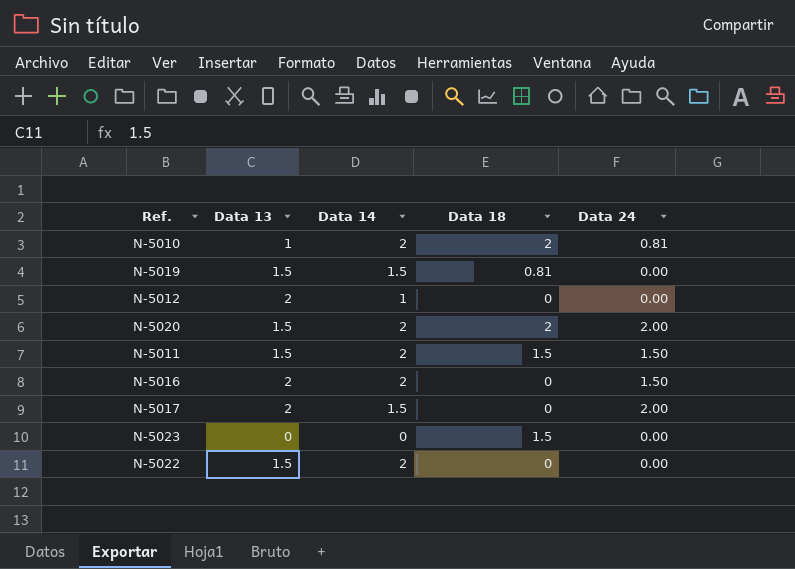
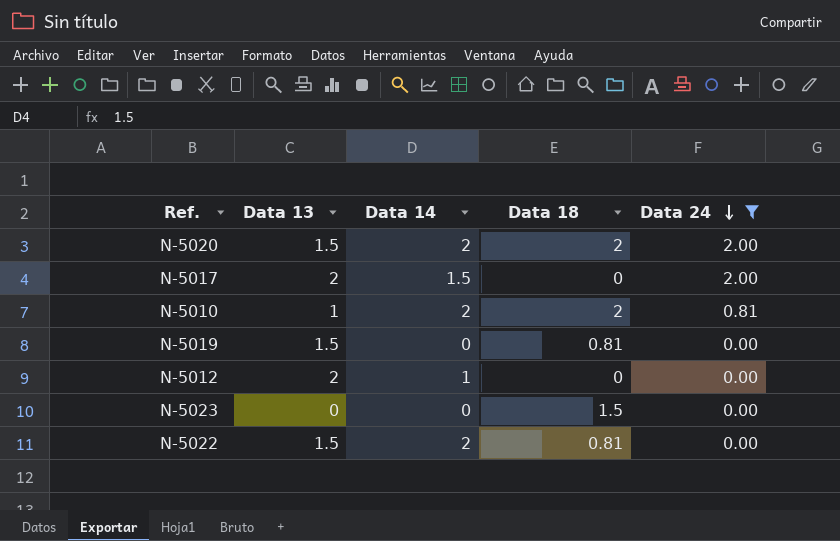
filter: none -> Data 24 != 1.50
row order: none -> Data 24 descending
N-5019 | Data 14: 1.5 -> 0
N-5022 | Data 18: 0 -> 0.81

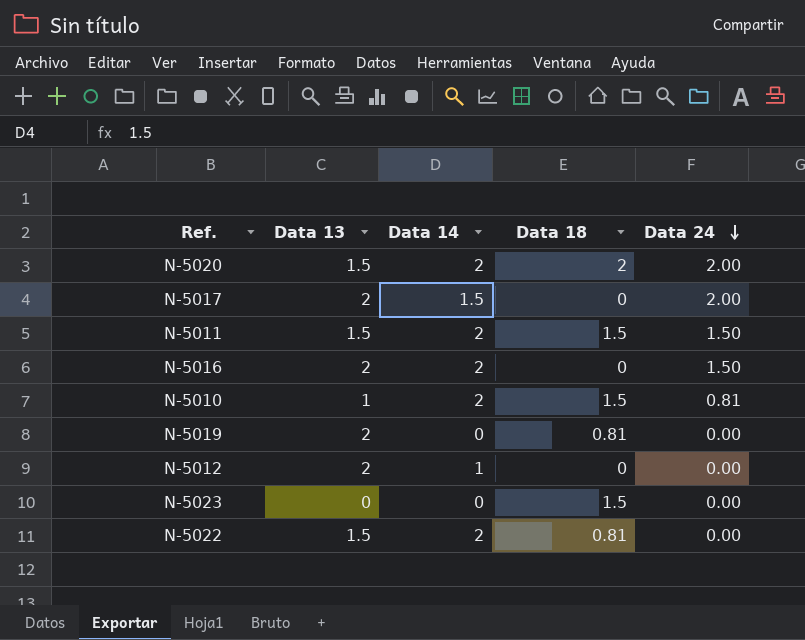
filter: Data 24 != 1.50 -> none
N-5010 | Data 18: 2 -> 1.5
N-5019 | Data 13: 1.5 -> 2

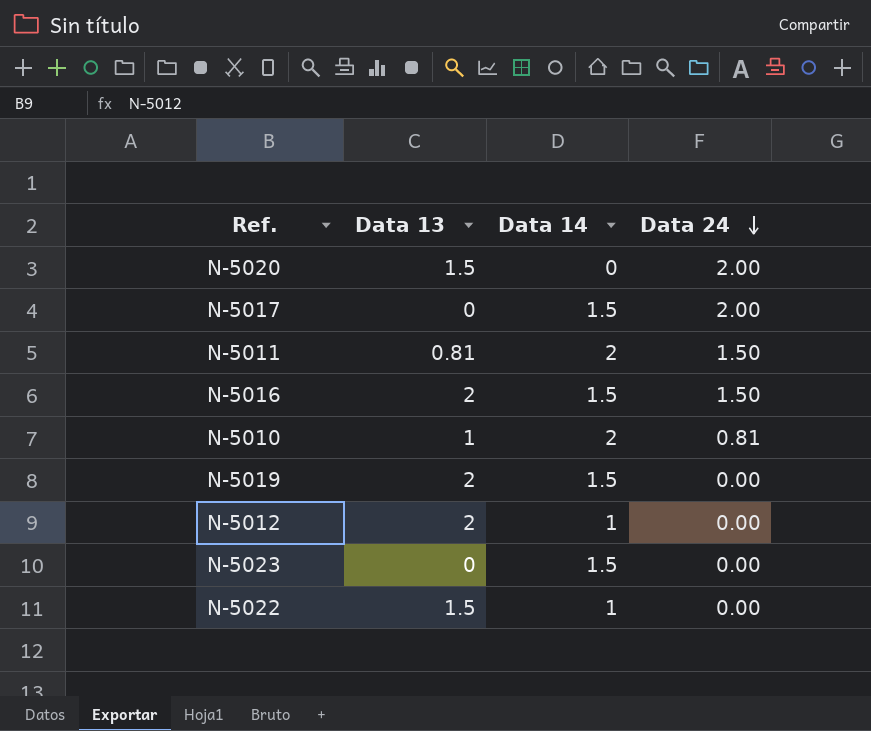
column Data 18 | position: 4 -> none
N-5020 | Data 14: 2 -> 0
N-5017 | Data 13: 2 -> 0
N-5011 | Data 13: 1.5 -> 0.81
N-5016 | Data 14: 2 -> 1.5
N-5019 | Data 14: 0 -> 1.5
N-5023 | Data 14: 0 -> 1.5
N-5022 | Data 14: 2 -> 1

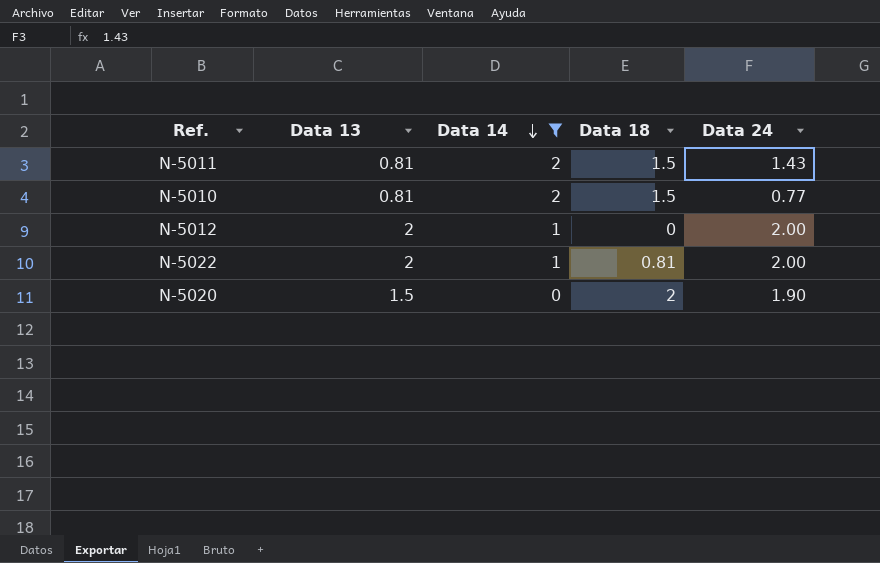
filter: none -> Data 14 != 1.5
row order: Data 24 descending -> Data 14 descending
column Data 18 | position: none -> 4
N-5011 | Data 24: 1.50 -> 1.43
N-5010 | Data 13: 1 -> 0.81
N-5010 | Data 24: 0.81 -> 0.77
N-5012 | Data 24: 0.00 -> 2.00
N-5022 | Data 13: 1.5 -> 2
N-5022 | Data 24: 0.00 -> 2.00
N-5020 | Data 24: 2.00 -> 1.90

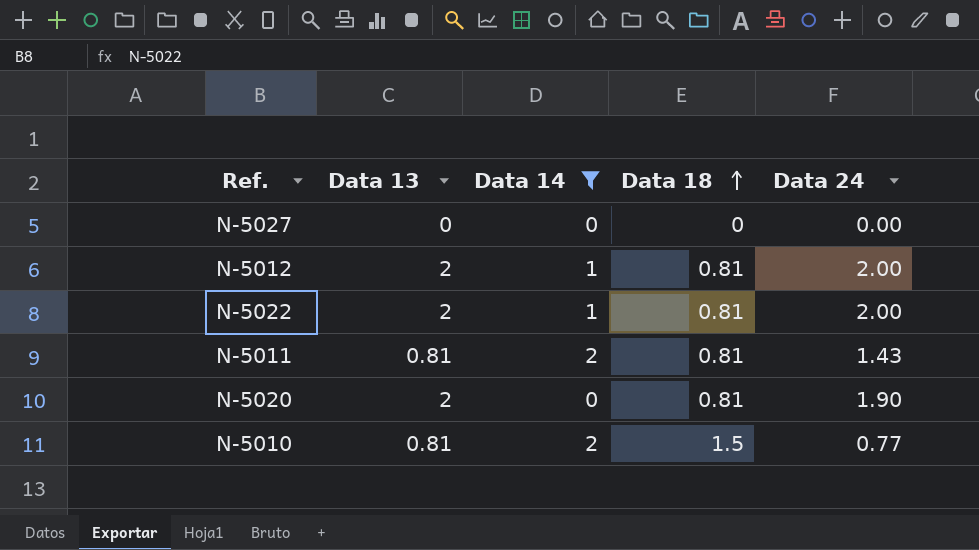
row order: Data 14 descending -> Data 18 ascending
row N-5027: none -> 0 | 0 | 0 | 0.00
N-5012 | Data 18: 0 -> 0.81
N-5011 | Data 18: 1.5 -> 0.81
N-5020 | Data 13: 1.5 -> 2
N-5020 | Data 18: 2 -> 0.81

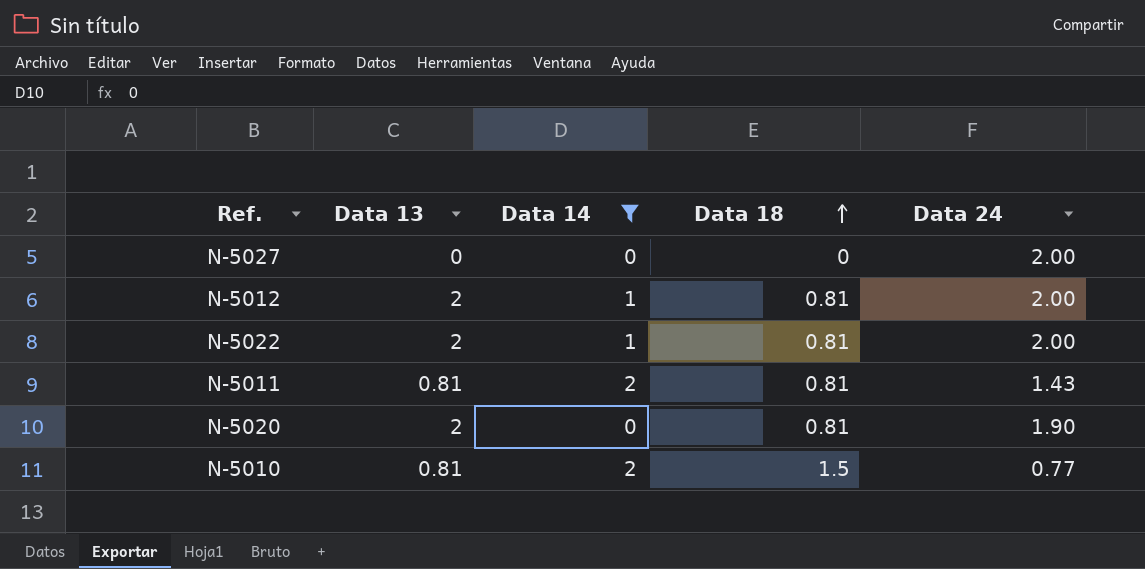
N-5027 | Data 24: 0.00 -> 2.00

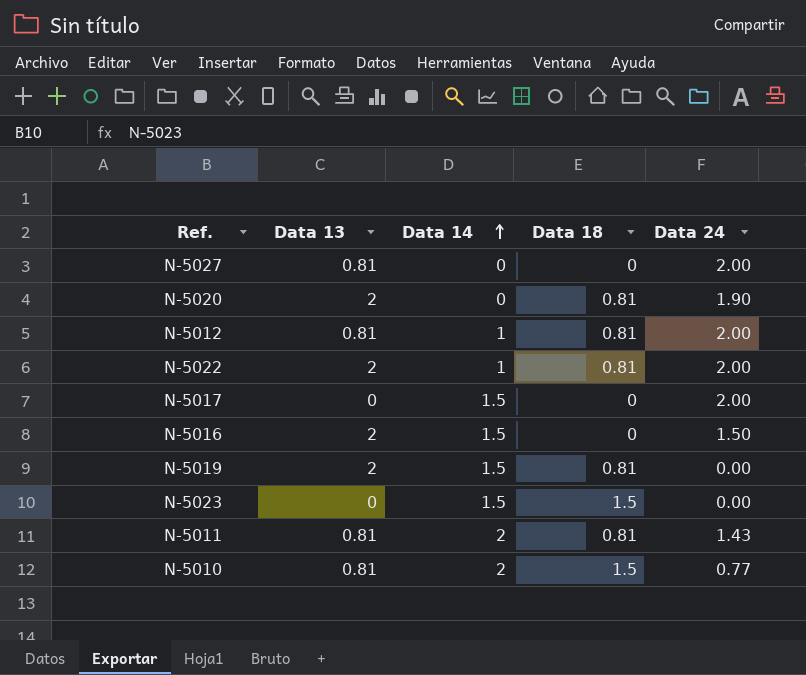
filter: Data 14 != 1.5 -> none
row order: Data 18 ascending -> Data 14 ascending
N-5027 | Data 13: 0 -> 0.81
N-5012 | Data 13: 2 -> 0.81

